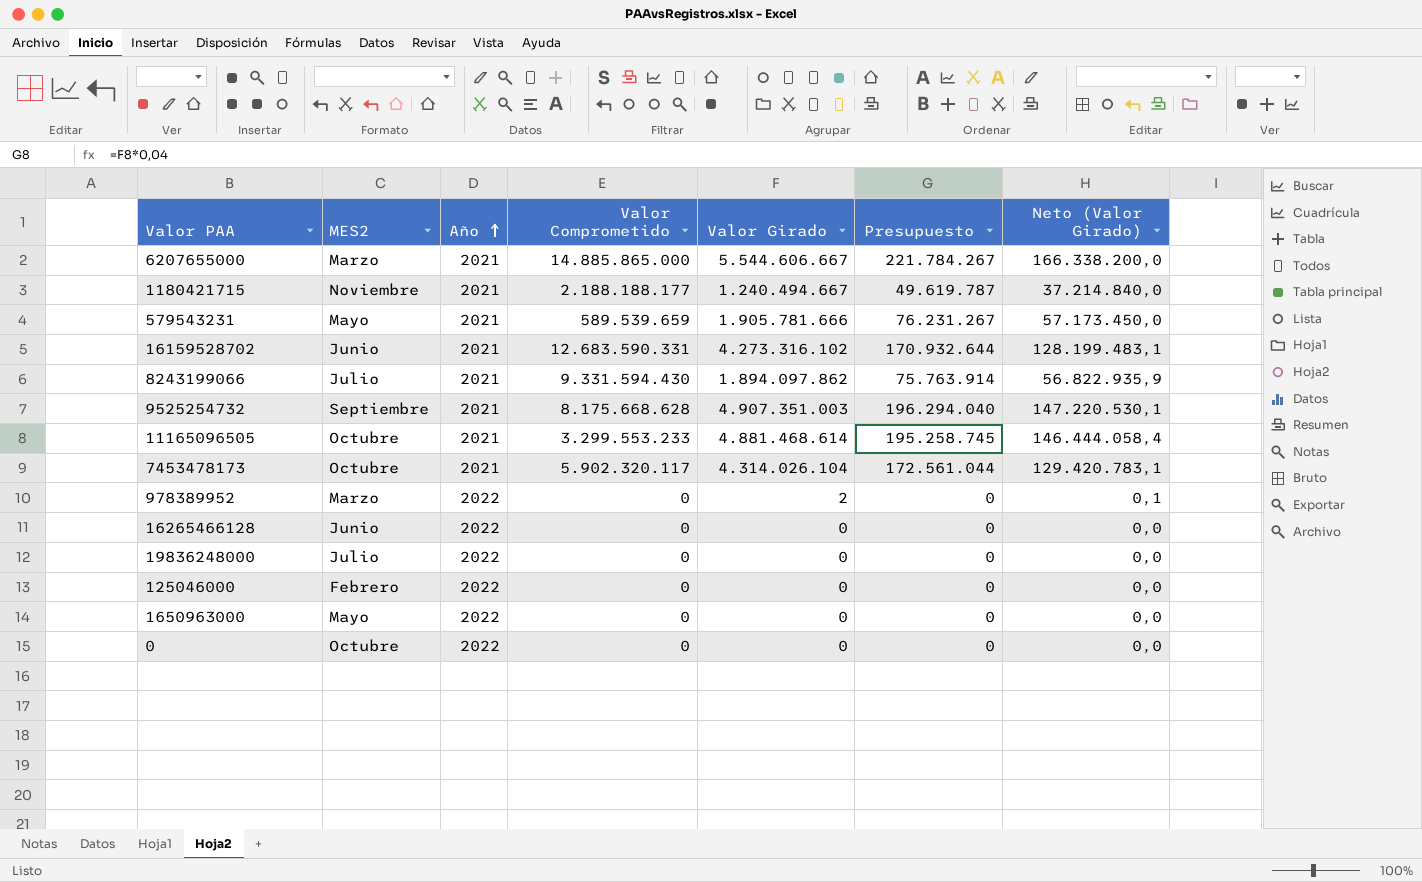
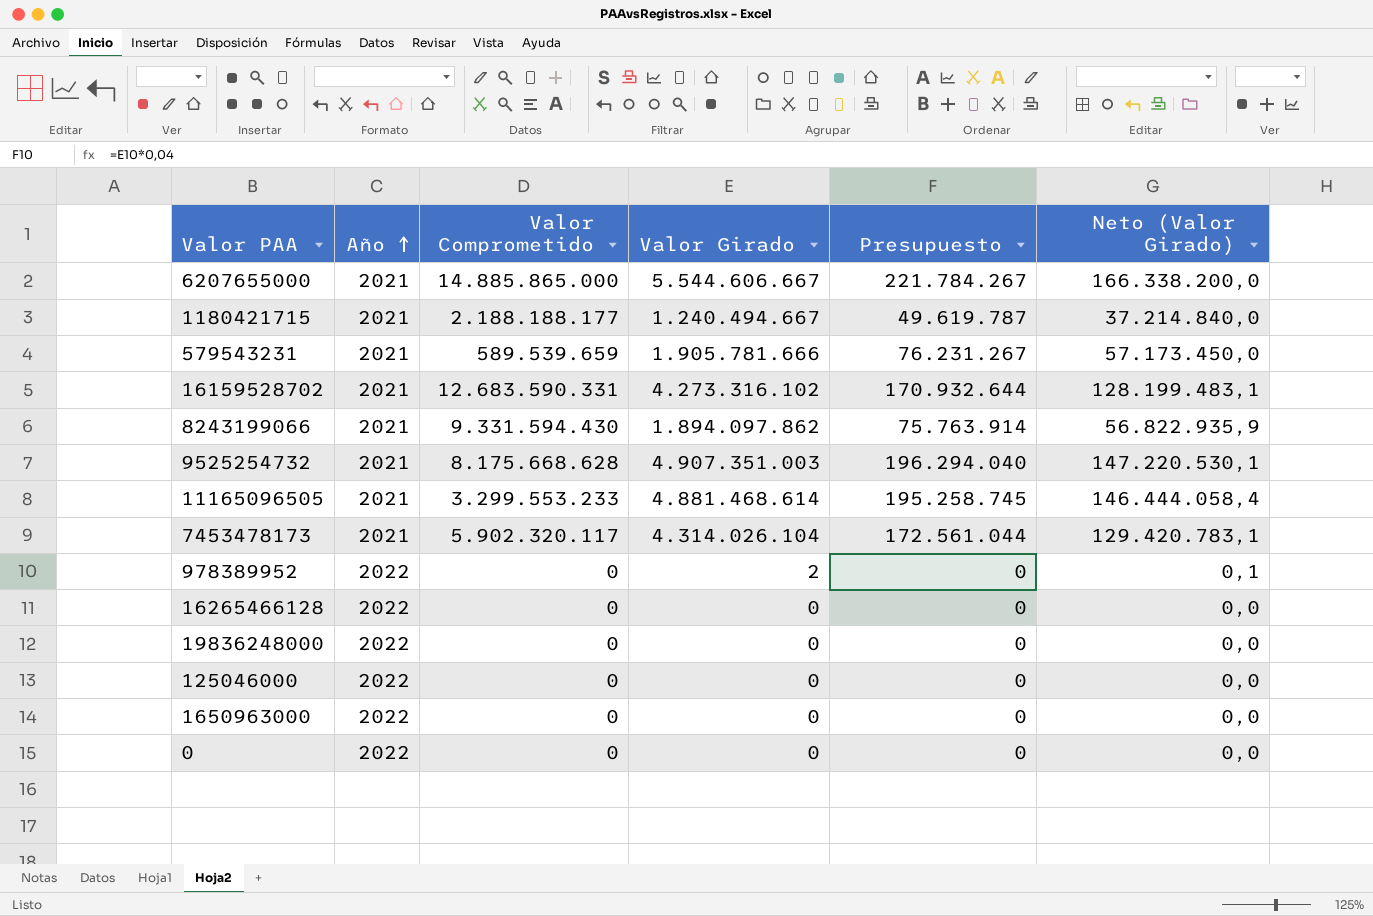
column MES2 | position: 2 -> none

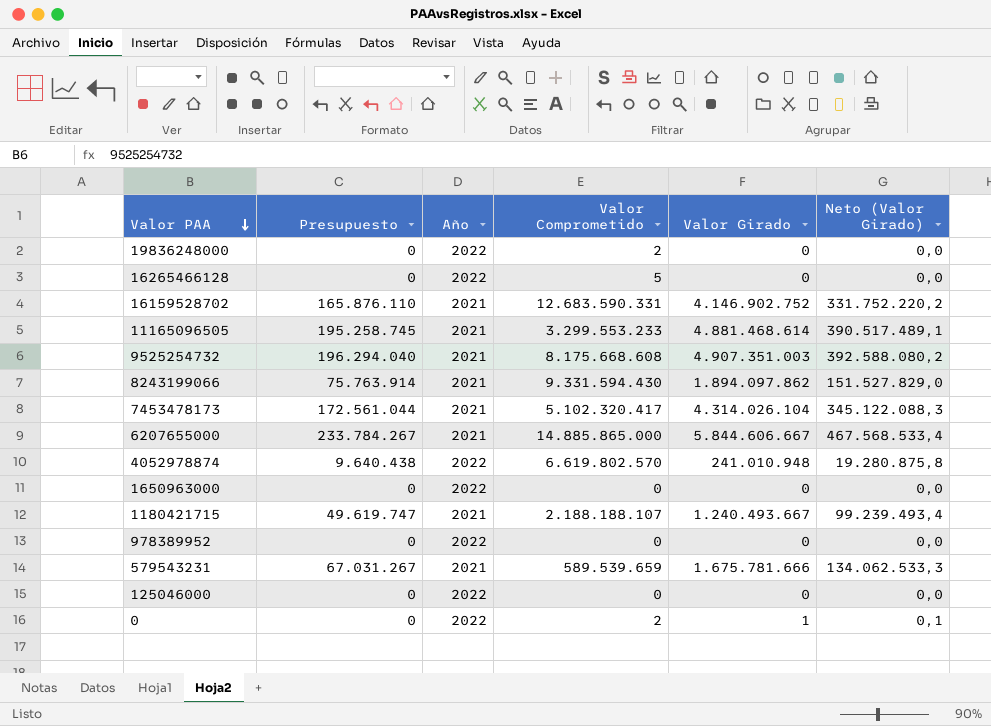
row order: Año ascending -> Valor PAA descending
column Presupuesto | position: 5 -> 2
column Neto (Valor Girado) | formula: [Valor Girado] * 0,03 -> [Valor Girado] * 0,08
19836248000 | Valor Comprometido: 0 -> 2
16265466128 | Valor Comprometido: 0 -> 5
16159528702 | Presupuesto: 170.932.644 -> 165.876.110
16159528702 | Valor Girado: 4.273.316.102 -> 4.146.902.752
9525254732 | Valor Comprometido: 8.175.668.628 -> 8.175.668.608
7453478173 | Valor Comprometido: 5.902.320.117 -> 5.102.320.417
6207655000 | Presupuesto: 221.784.267 -> 233.784.267
6207655000 | Valor Girado: 5.544.606.667 -> 5.844.606.667
row 4052978874: none -> 9.640.438 | 2022 | 6.619.802.570 | 241.010.948 | 19.280.875,8
1180421715 | Presupuesto: 49.619.787 -> 49.619.747
1180421715 | Valor Comprometido: 2.188.188.177 -> 2.188.188.107
1180421715 | Valor Girado: 1.240.494.667 -> 1.240.493.667
978389952 | Valor Girado: 2 -> 0
579543231 | Presupuesto: 76.231.267 -> 67.031.267
579543231 | Valor Girado: 1.905.781.666 -> 1.675.781.666
0 | Valor Comprometido: 0 -> 2
0 | Valor Girado: 0 -> 1

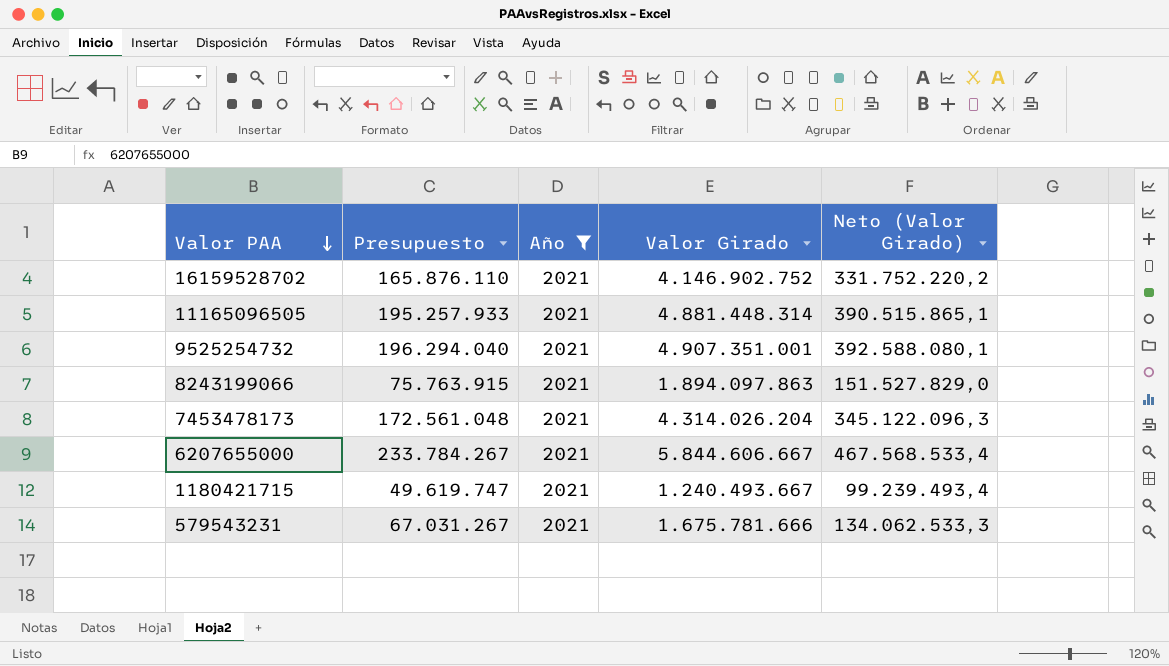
filter: none -> Año = 2021
column Valor Comprometido | position: 4 -> none
11165096505 | Presupuesto: 195.258.745 -> 195.257.933
11165096505 | Valor Girado: 4.881.468.614 -> 4.881.448.314
11165096505 | Neto (Valor Girado): 390.517.489,1 -> 390.515.865,1
9525254732 | Valor Girado: 4.907.351.003 -> 4.907.351.001
9525254732 | Neto (Valor Girado): 392.588.080,2 -> 392.588.080,1
8243199066 | Presupuesto: 75.763.914 -> 75.763.915
8243199066 | Valor Girado: 1.894.097.862 -> 1.894.097.863
7453478173 | Presupuesto: 172.561.044 -> 172.561.048
7453478173 | Valor Girado: 4.314.026.104 -> 4.314.026.204
7453478173 | Neto (Valor Girado): 345.122.088,3 -> 345.122.096,3

